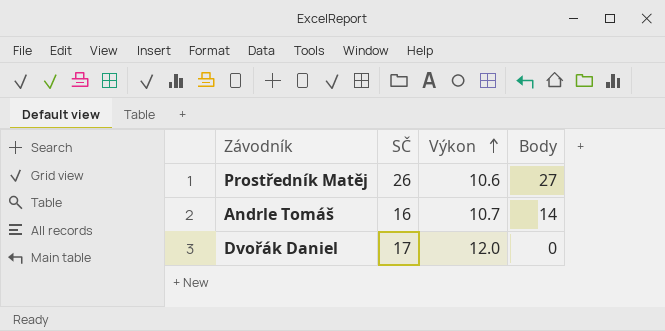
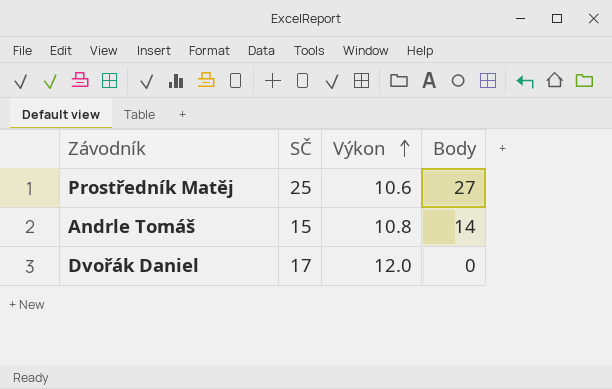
Prostředník Matěj | SČ: 26 -> 25
Andrle Tomáš | SČ: 16 -> 15
Andrle Tomáš | Výkon: 10.7 -> 10.8

